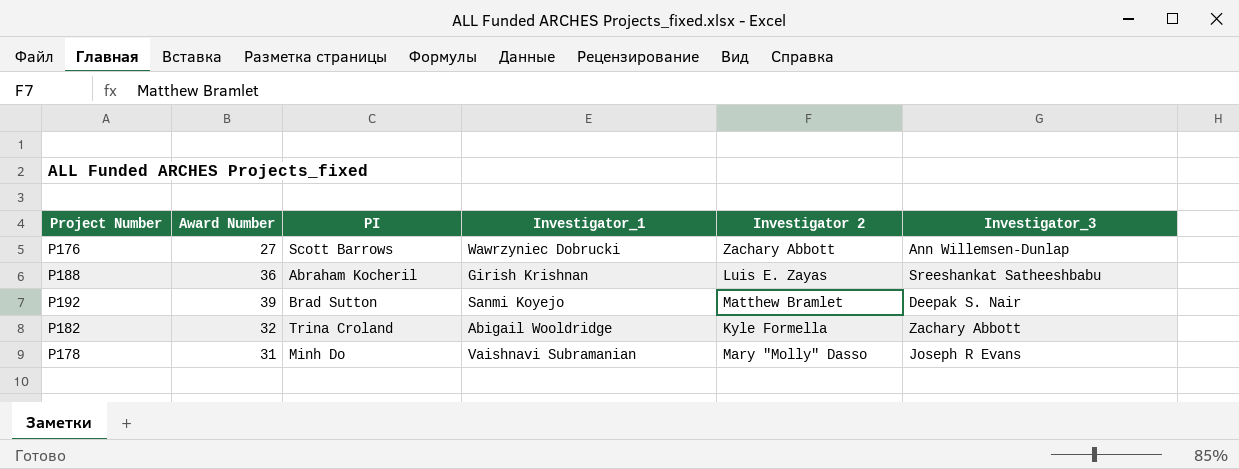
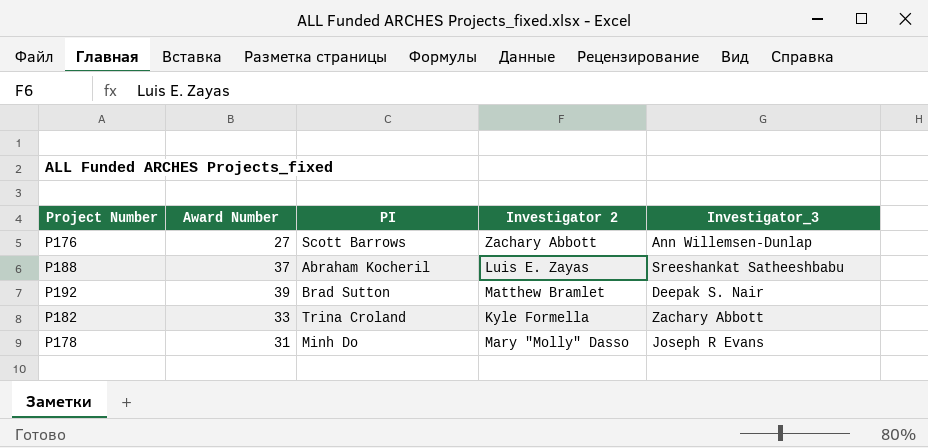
column Investigator_1 | position: 4 -> none
P188 | Award Number: 36 -> 37
P182 | Award Number: 32 -> 33

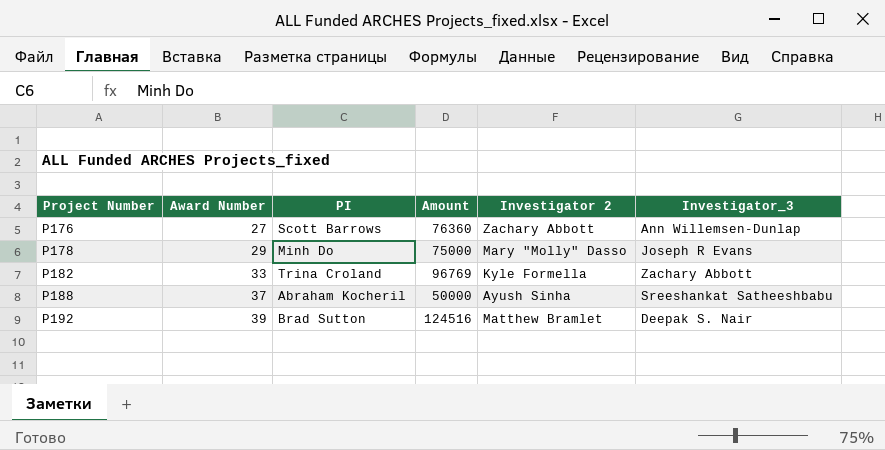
row order: none -> Project Number ascending
column Amount | position: none -> 4
P178 | Award Number: 31 -> 29
P188 | Investigator 2: Luis E. Zayas -> Ayush Sinha

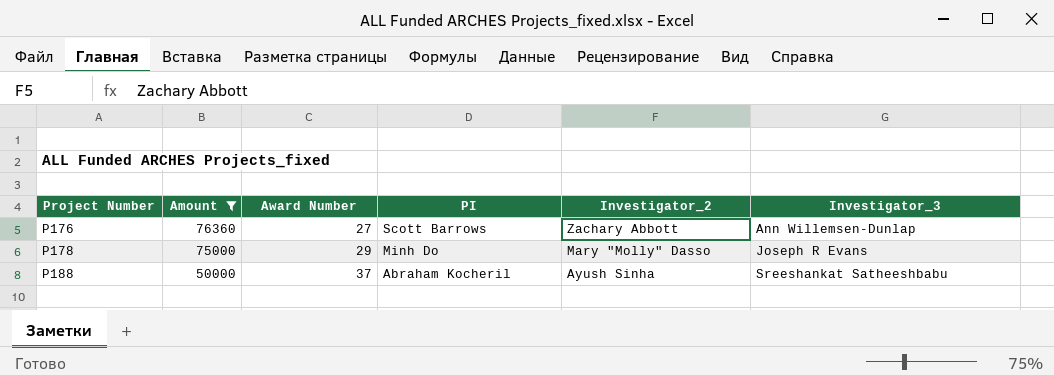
filter: none -> Amount <= 76360
column Amount | position: 4 -> 2
column name: Investigator 2 -> Investigator_2

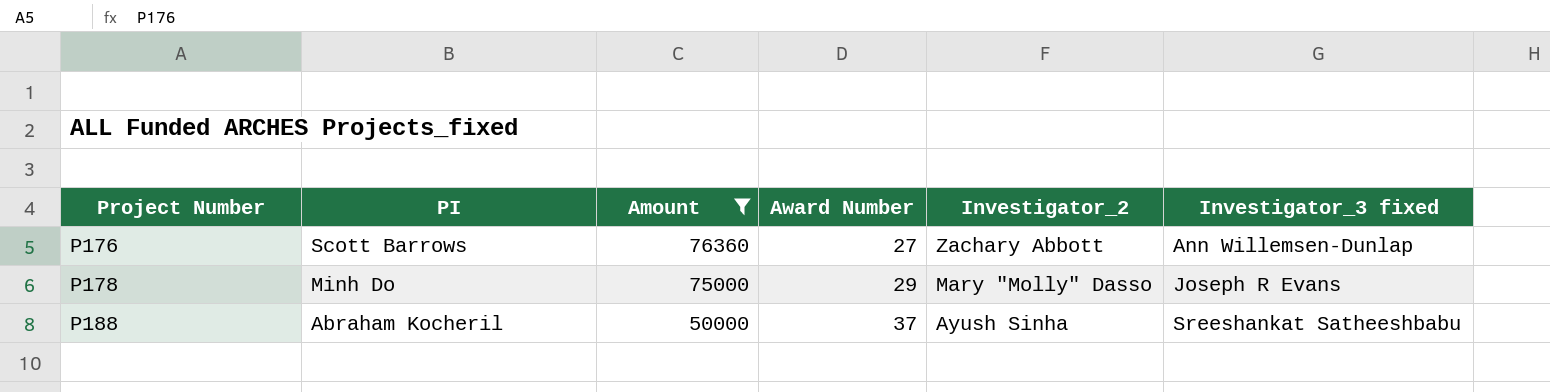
column PI | position: 4 -> 2
column name: Investigator_3 -> Investigator_3 fixed

